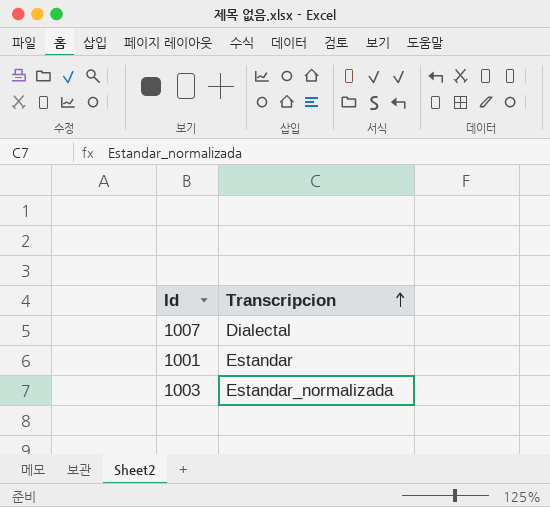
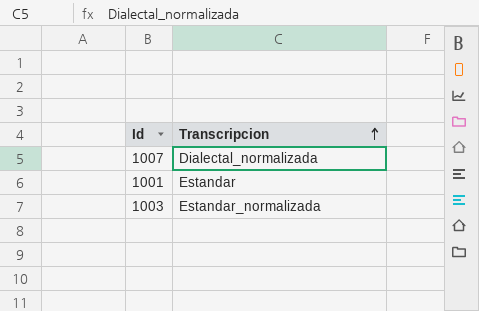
1007 | Transcripcion: Dialectal -> Dialectal_normalizada

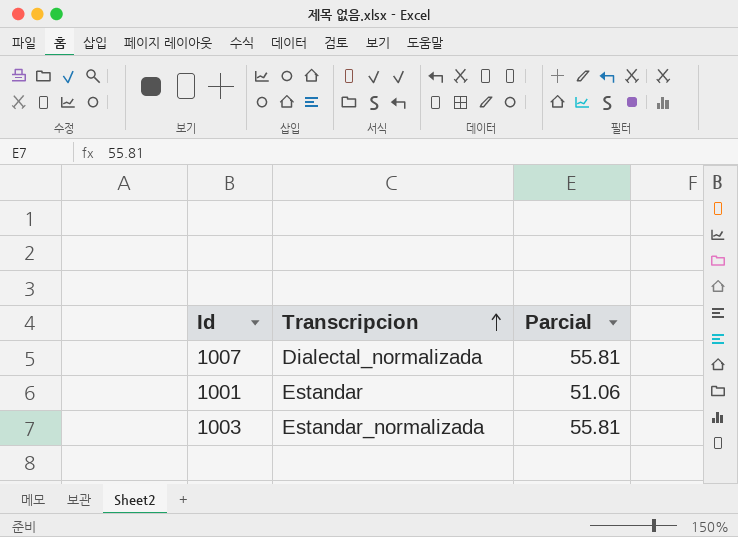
column Parcial | position: none -> 3

